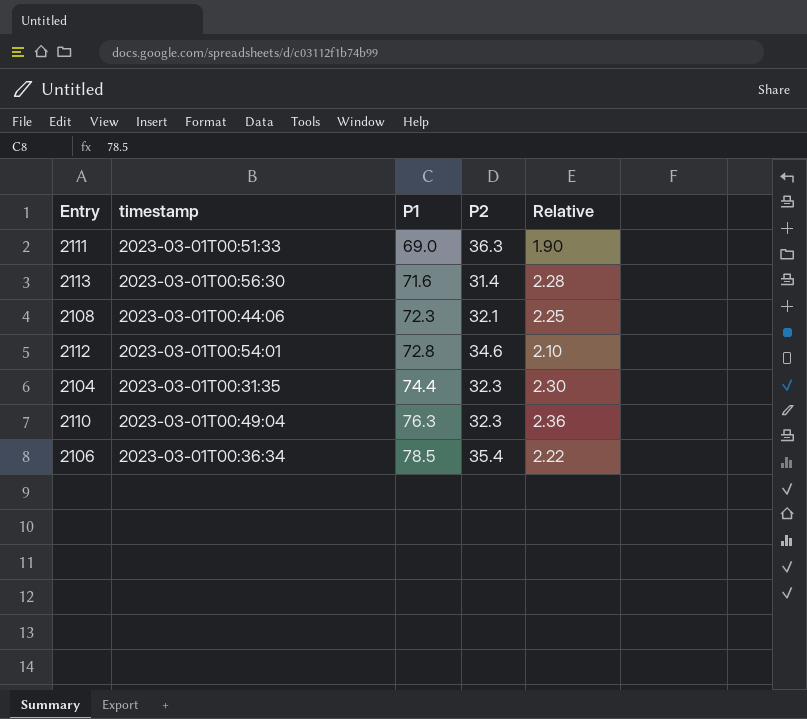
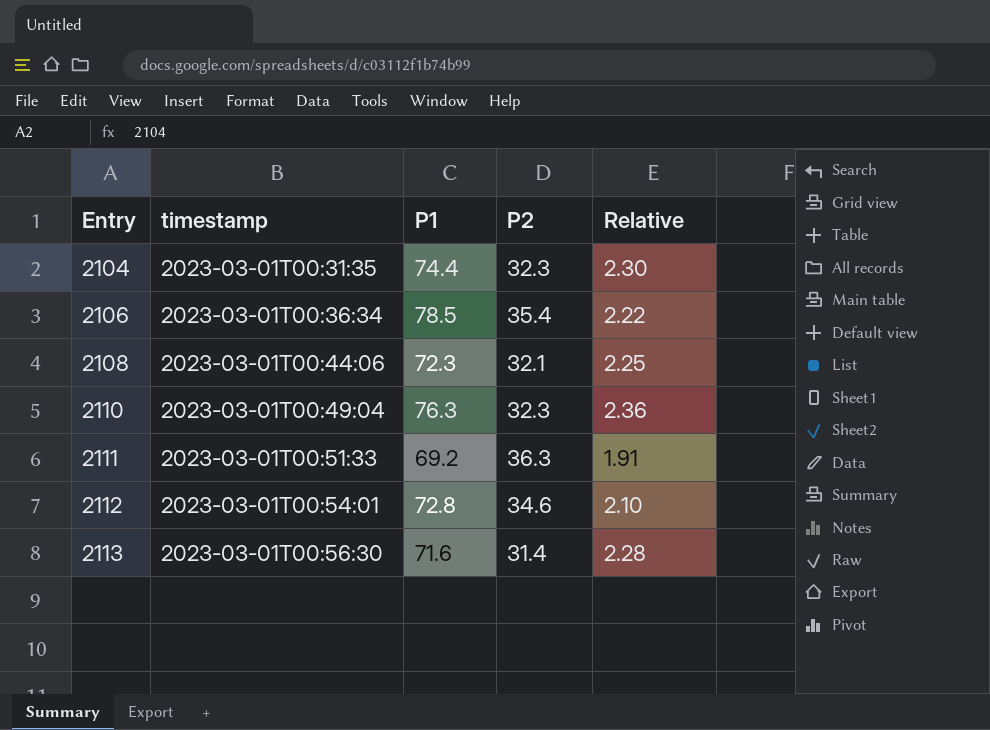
row order: P1 ascending -> Entry ascending
2111 | P1: 69.0 -> 69.2
2111 | Relative: 1.90 -> 1.91

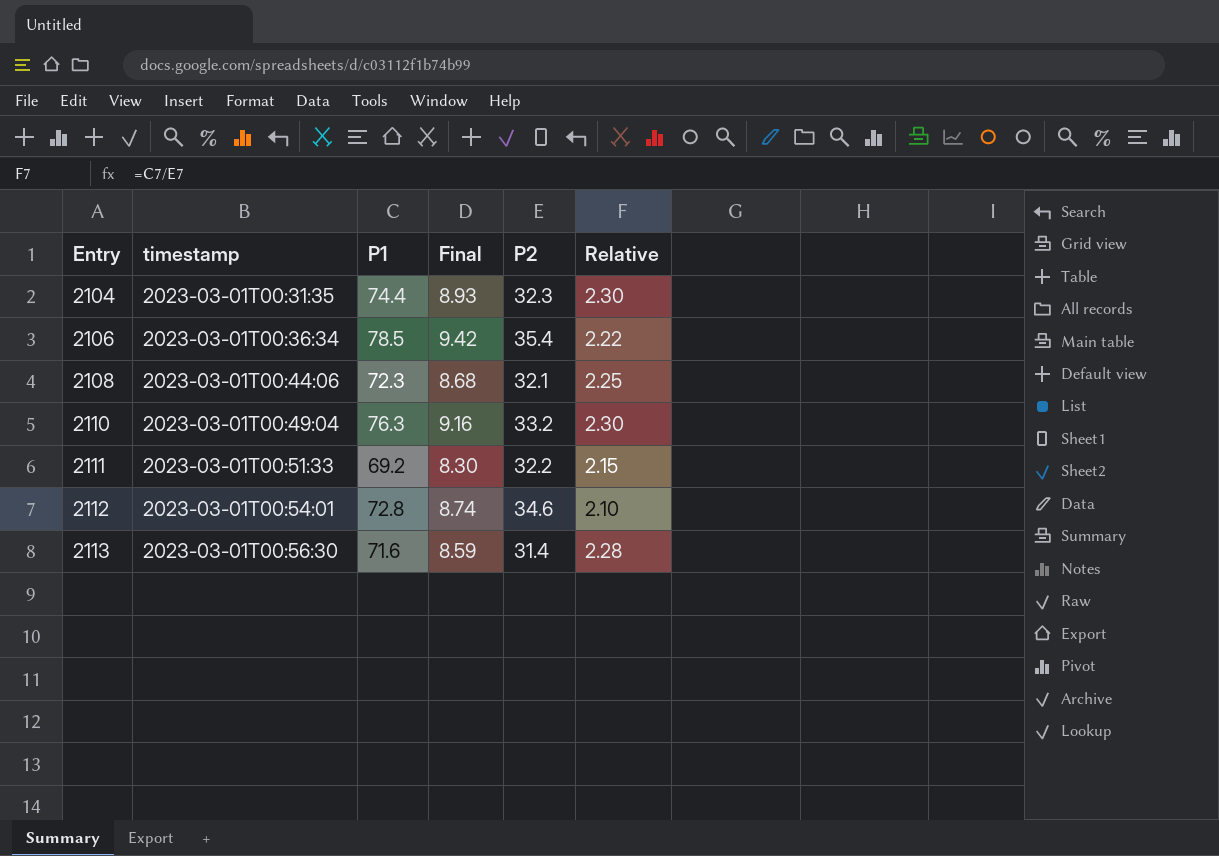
column Final | formula: none -> [P1] * 0.12
2110 | P2: 32.3 -> 33.2
2110 | Relative: 2.36 -> 2.30
2111 | P2: 36.3 -> 32.2
2111 | Relative: 1.91 -> 2.15

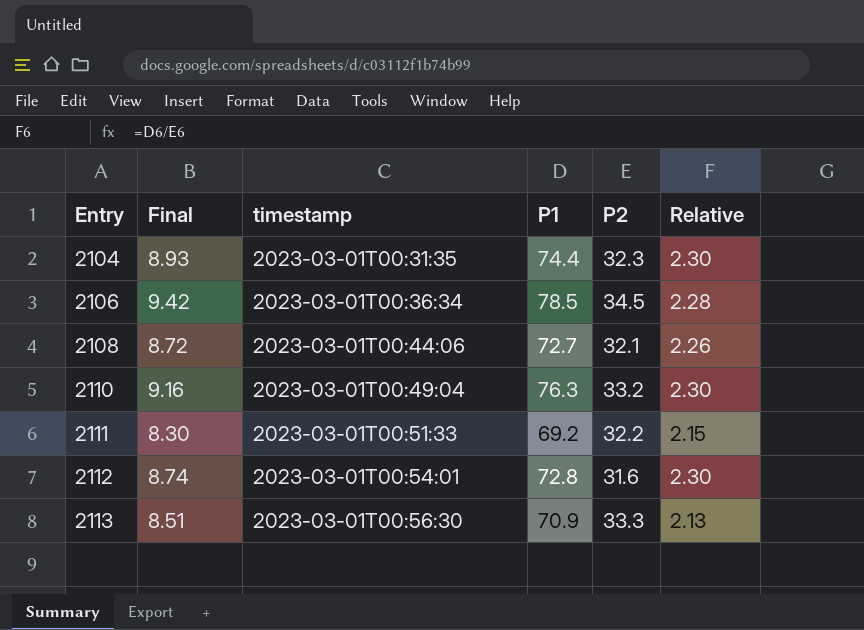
column Final | position: 4 -> 2
2106 | P2: 35.4 -> 34.5
2106 | Relative: 2.22 -> 2.28
2108 | Final: 8.68 -> 8.72
2108 | P1: 72.3 -> 72.7
2108 | Relative: 2.25 -> 2.26
2112 | P2: 34.6 -> 31.6
2112 | Relative: 2.10 -> 2.30
2113 | Final: 8.59 -> 8.51
2113 | P1: 71.6 -> 70.9
2113 | P2: 31.4 -> 33.3
2113 | Relative: 2.28 -> 2.13

